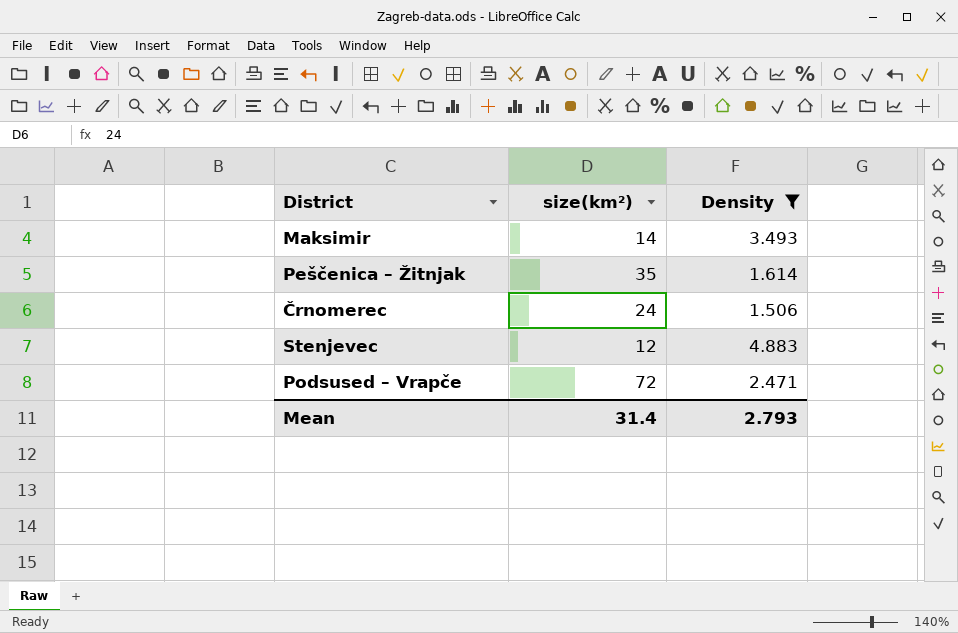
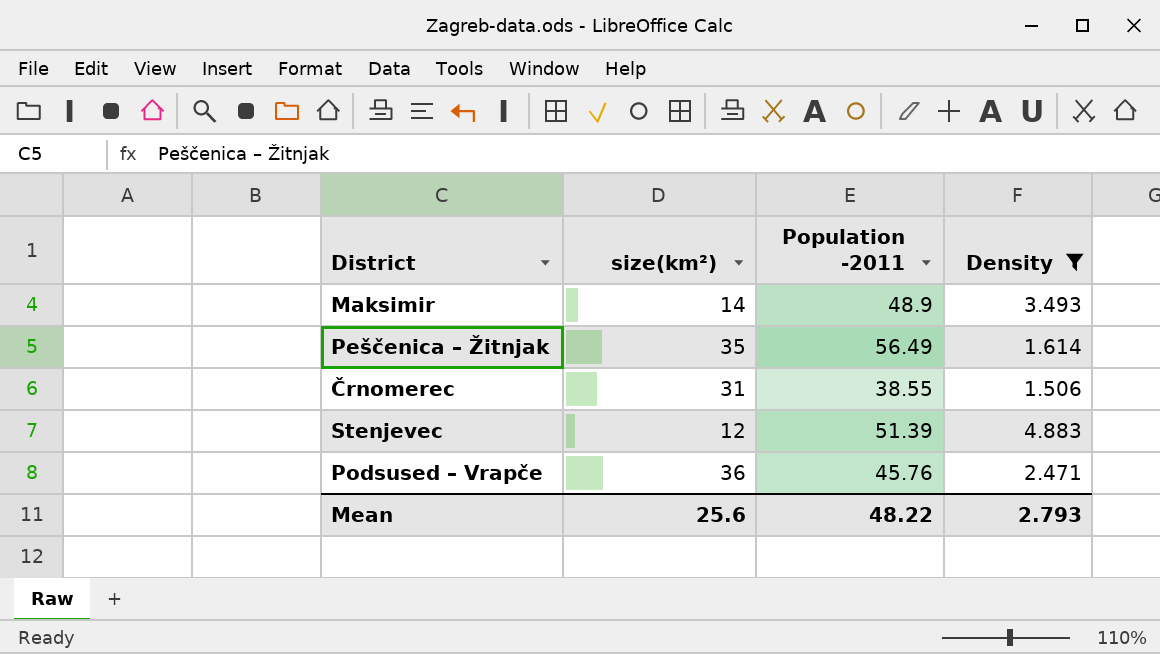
column Population -2011 | position: none -> 3
Črnomerec | size(km²): 24 -> 31
Podsused – Vrapče | size(km²): 72 -> 36
Mean | size(km²): 31.4 -> 25.6

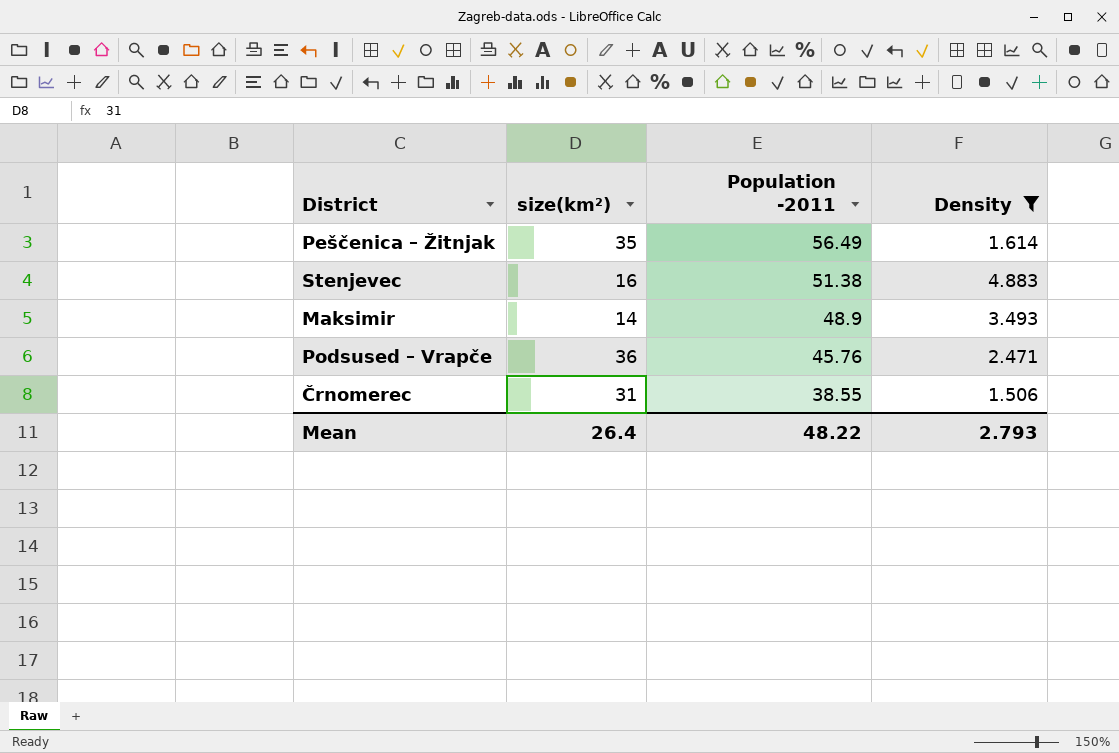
row order: none -> Population -2011 descending
Stenjevec | size(km²): 12 -> 16
Stenjevec | Population -2011: 51.39 -> 51.38
Mean | size(km²): 25.6 -> 26.4

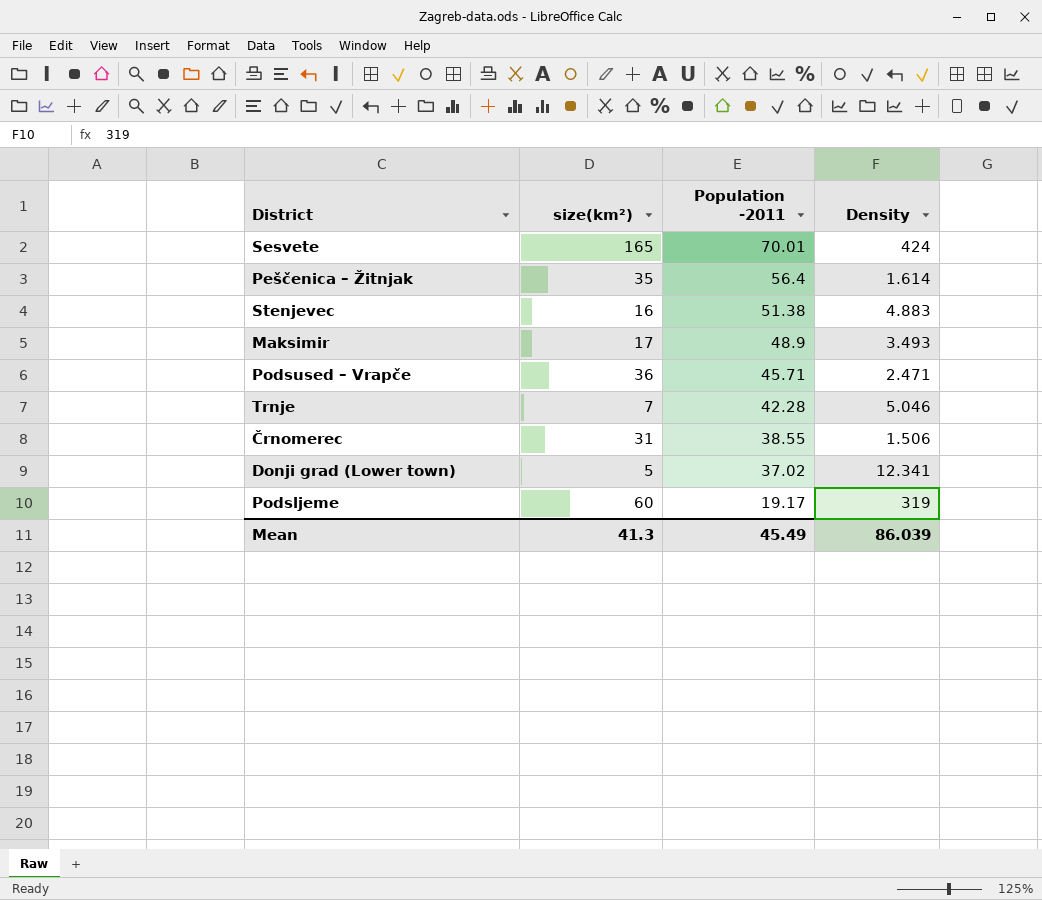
filter: Density <= 4.883 -> none
Peščenica – Žitnjak | Population -2011: 56.49 -> 56.4
Maksimir | size(km²): 14 -> 17
Podsused – Vrapče | Population -2011: 45.76 -> 45.71
Mean | size(km²): 26.4 -> 41.3
Mean | Population -2011: 48.22 -> 45.49
Mean | Density: 2.793 -> 86.039

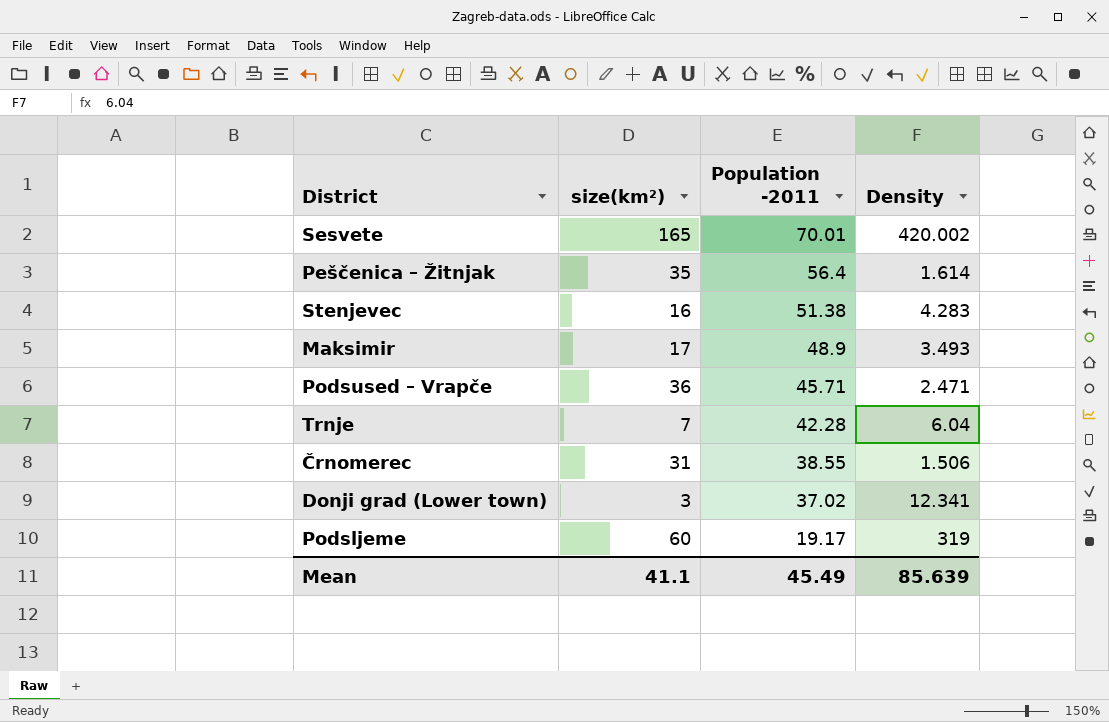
Sesvete | Density: 424 -> 420.002
Stenjevec | Density: 4.883 -> 4.283
Trnje | Density: 5.046 -> 6.04
Donji grad (Lower town) | size(km²): 5 -> 3
Mean | size(km²): 41.3 -> 41.1
Mean | Density: 86.039 -> 85.639

